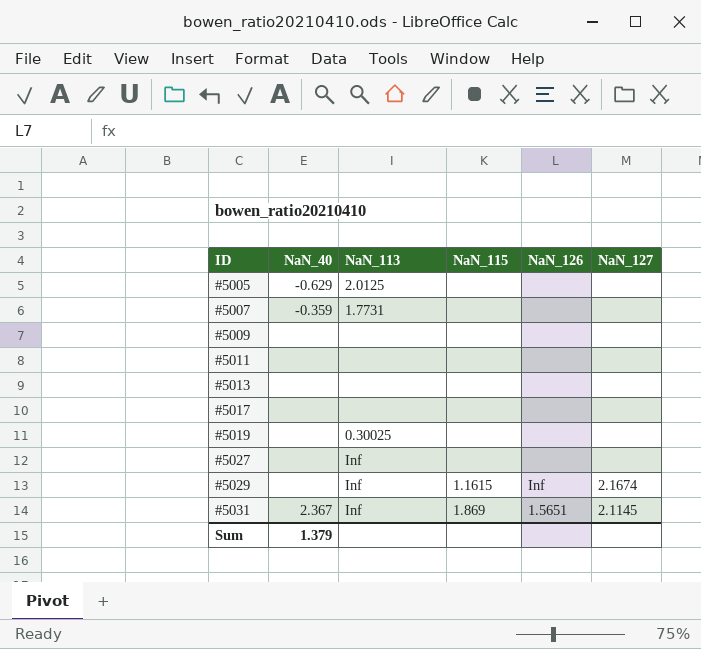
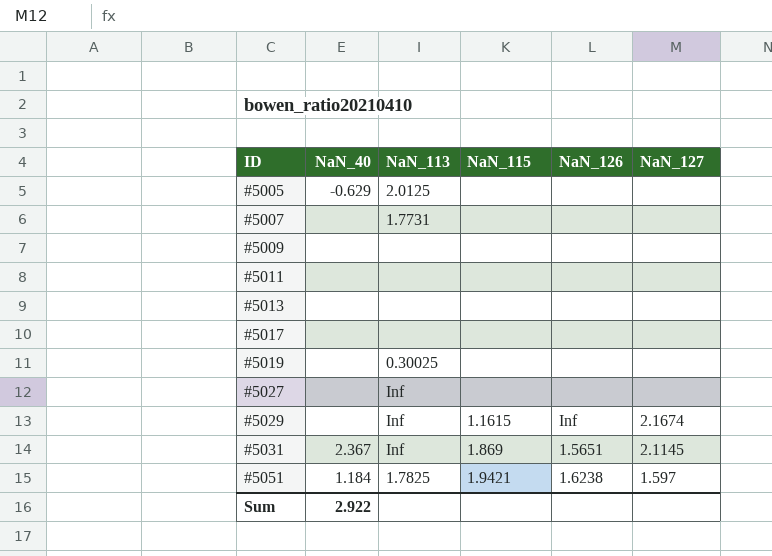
#5007 | NaN_40: -0.359 -> none
row #5051: none -> 1.184 | 1.7825 | 1.9421 | 1.6238 | 1.597
Sum | NaN_40: 1.379 -> 2.922

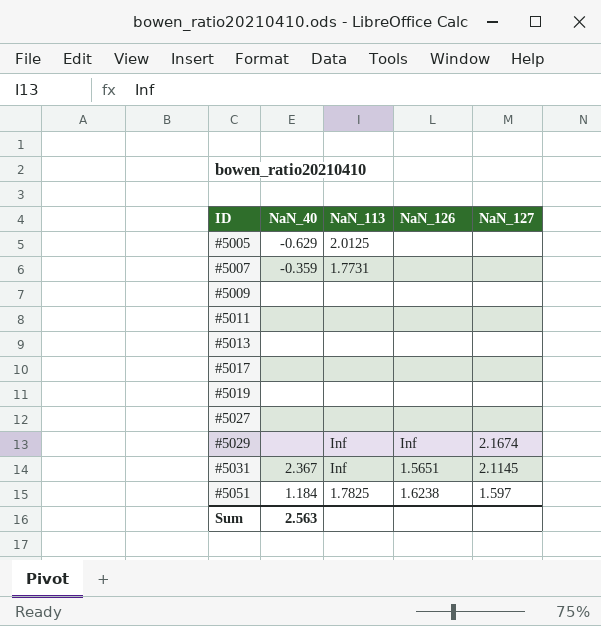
column NaN_115 | position: 4 -> none
#5007 | NaN_40: none -> -0.359
#5019 | NaN_113: 0.30025 -> none
#5027 | NaN_113: Inf -> none
Sum | NaN_40: 2.922 -> 2.563

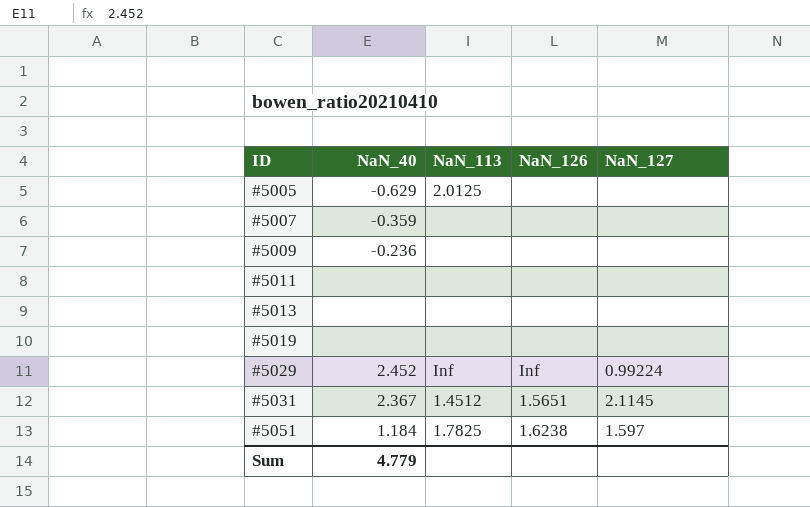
row #5017: none | none | none | none -> none
row #5027: none | none | none | none -> none
#5007 | NaN_113: 1.7731 -> none
#5009 | NaN_40: none -> -0.236
#5029 | NaN_40: none -> 2.452
#5029 | NaN_127: 2.1674 -> 0.99224
#5031 | NaN_113: Inf -> 1.4512
Sum | NaN_40: 2.563 -> 4.779

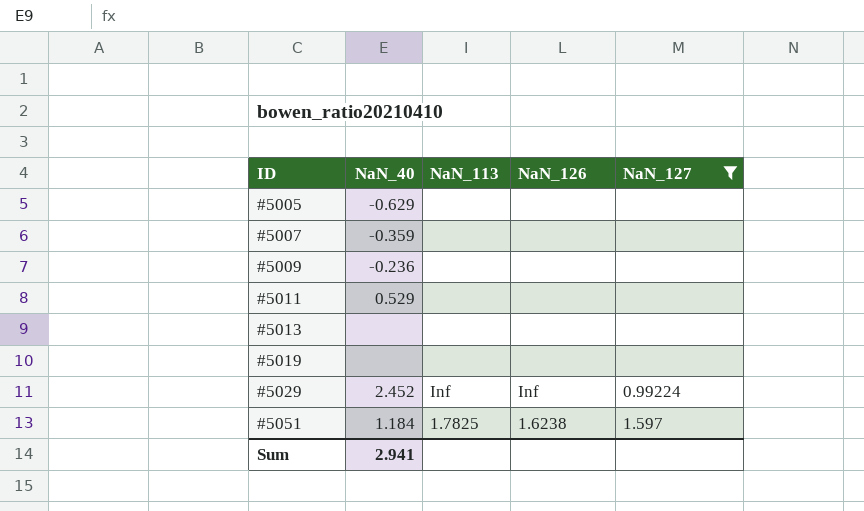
filter: none -> NaN_127 != 2.1145
#5005 | NaN_113: 2.0125 -> none
#5011 | NaN_40: none -> 0.529
Sum | NaN_40: 4.779 -> 2.941

